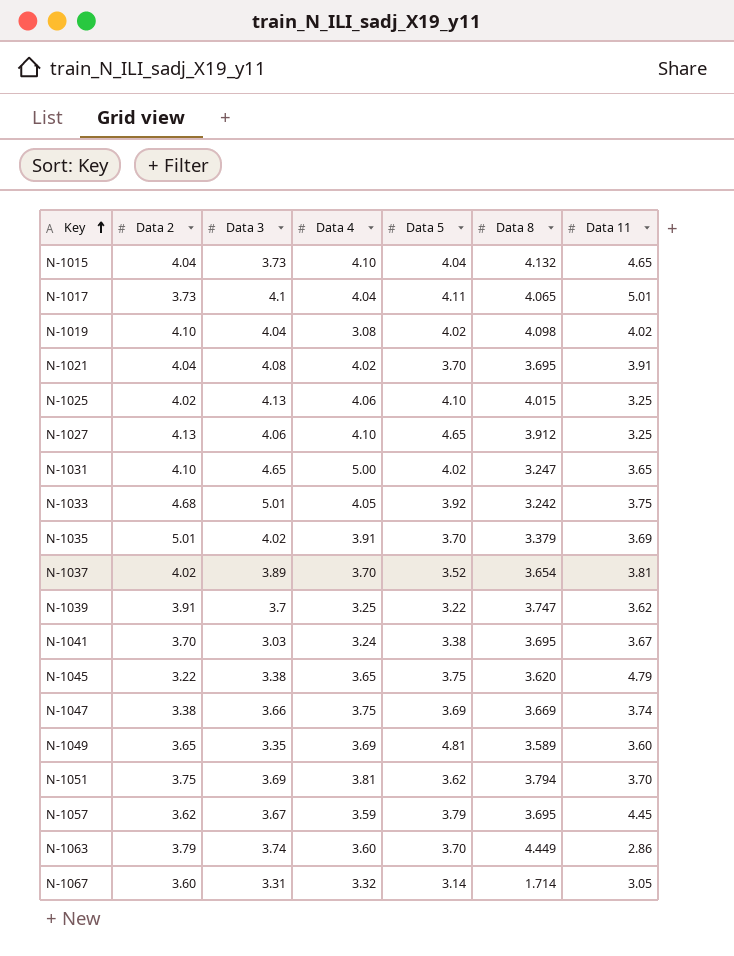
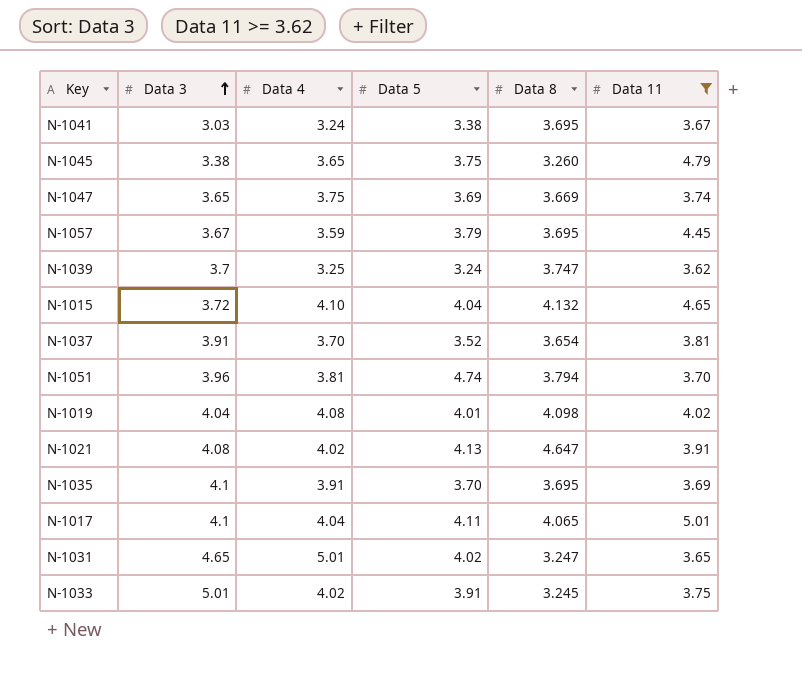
filter: none -> Data 11 >= 3.62
row order: Key ascending -> Data 3 ascending
column Data 2 | position: 2 -> none
N-1045 | Data 8: 3.620 -> 3.260
N-1047 | Data 3: 3.66 -> 3.65
N-1039 | Data 5: 3.22 -> 3.24
N-1015 | Data 3: 3.73 -> 3.72
N-1037 | Data 3: 3.89 -> 3.91
N-1051 | Data 3: 3.69 -> 3.96
N-1051 | Data 5: 3.62 -> 4.74
N-1019 | Data 4: 3.08 -> 4.08
N-1019 | Data 5: 4.02 -> 4.01
N-1021 | Data 5: 3.70 -> 4.13
N-1021 | Data 8: 3.695 -> 4.647
N-1035 | Data 3: 4.02 -> 4.1
N-1035 | Data 8: 3.379 -> 3.695
N-1031 | Data 4: 5.00 -> 5.01
N-1033 | Data 4: 4.05 -> 4.02
N-1033 | Data 5: 3.92 -> 3.91
N-1033 | Data 8: 3.242 -> 3.245

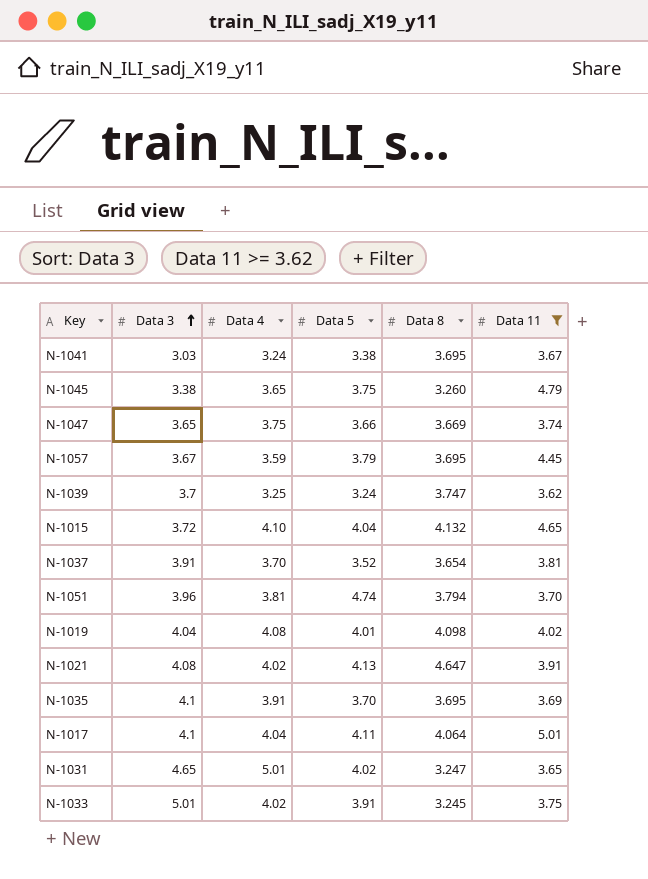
N-1047 | Data 5: 3.69 -> 3.66
N-1017 | Data 8: 4.065 -> 4.064

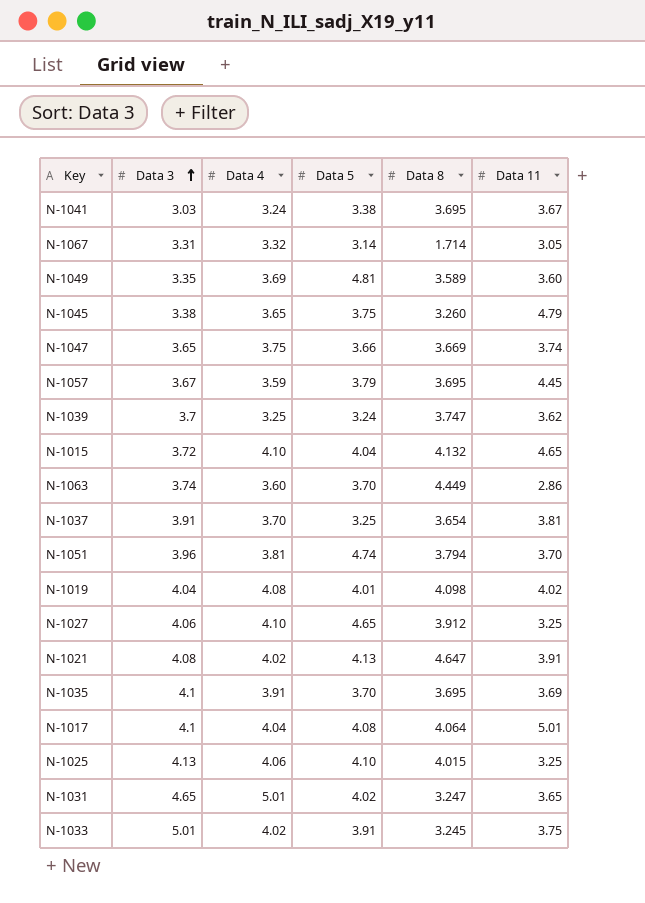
filter: Data 11 >= 3.62 -> none
N-1037 | Data 5: 3.52 -> 3.25
N-1017 | Data 5: 4.11 -> 4.08

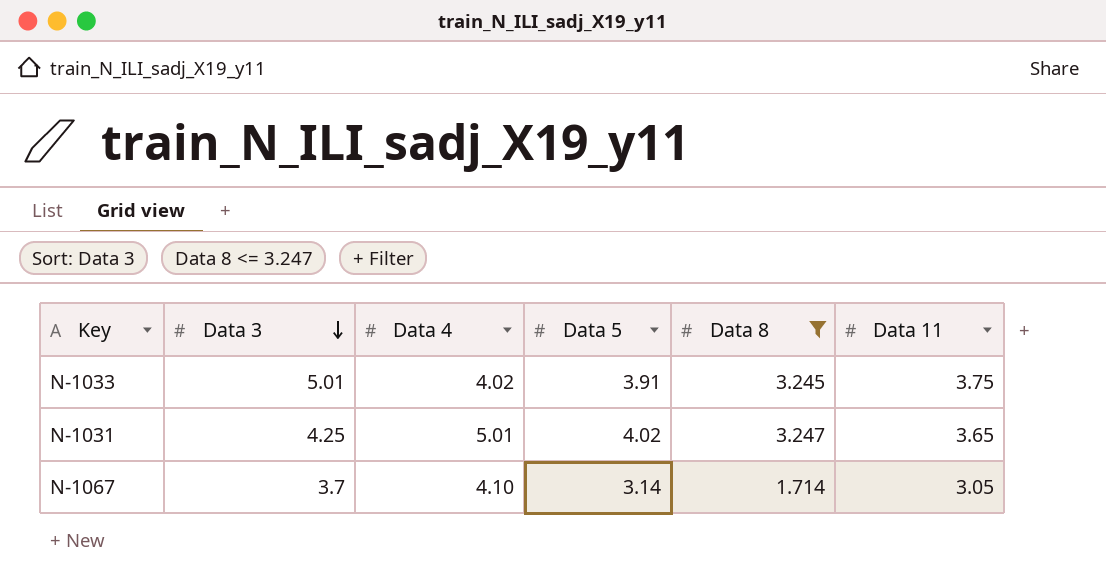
filter: none -> Data 8 <= 3.247
row order: Data 3 ascending -> Data 3 descending
N-1031 | Data 3: 4.65 -> 4.25
N-1067 | Data 3: 3.31 -> 3.7
N-1067 | Data 4: 3.32 -> 4.10

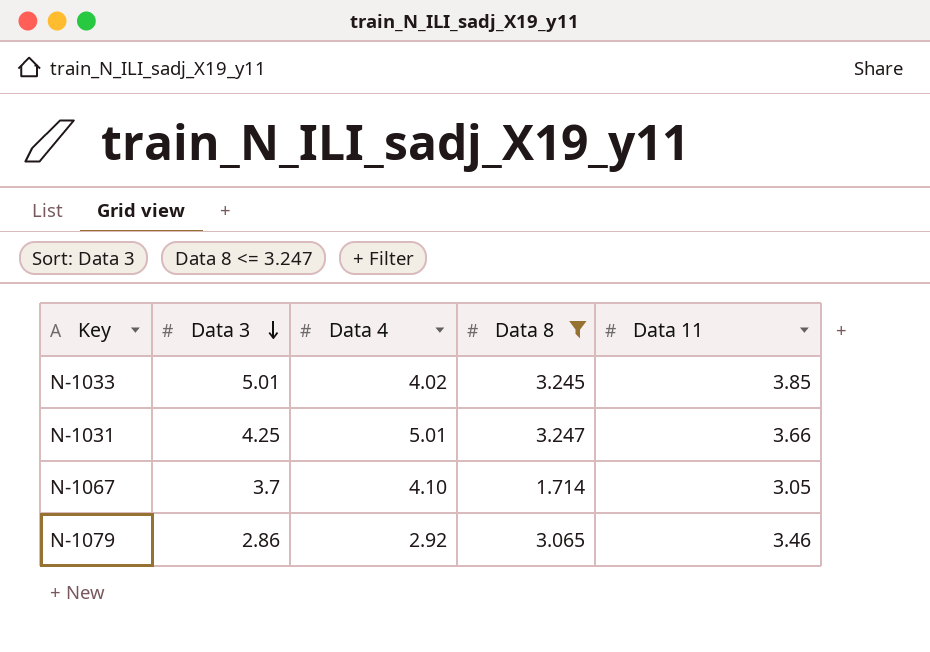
column Data 5 | position: 4 -> none
N-1033 | Data 11: 3.75 -> 3.85
N-1031 | Data 11: 3.65 -> 3.66
row N-1079: none -> 2.86 | 2.92 | 3.065 | 3.46

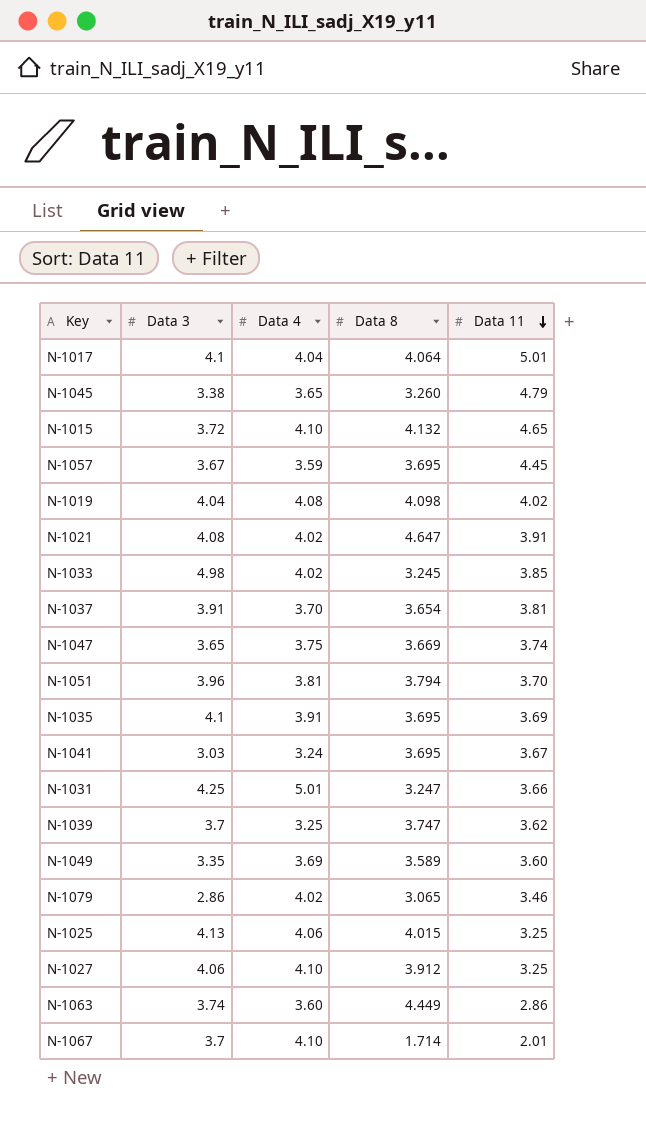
filter: Data 8 <= 3.247 -> none
row order: Data 3 descending -> Data 11 descending
N-1033 | Data 3: 5.01 -> 4.98
N-1079 | Data 4: 2.92 -> 4.02
N-1067 | Data 11: 3.05 -> 2.01

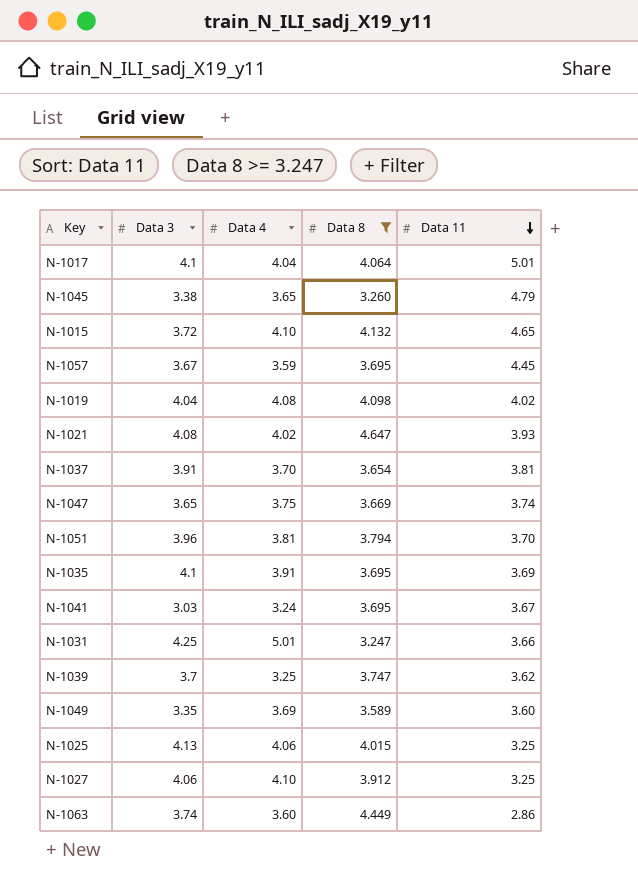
filter: none -> Data 8 >= 3.247
N-1021 | Data 11: 3.91 -> 3.93

